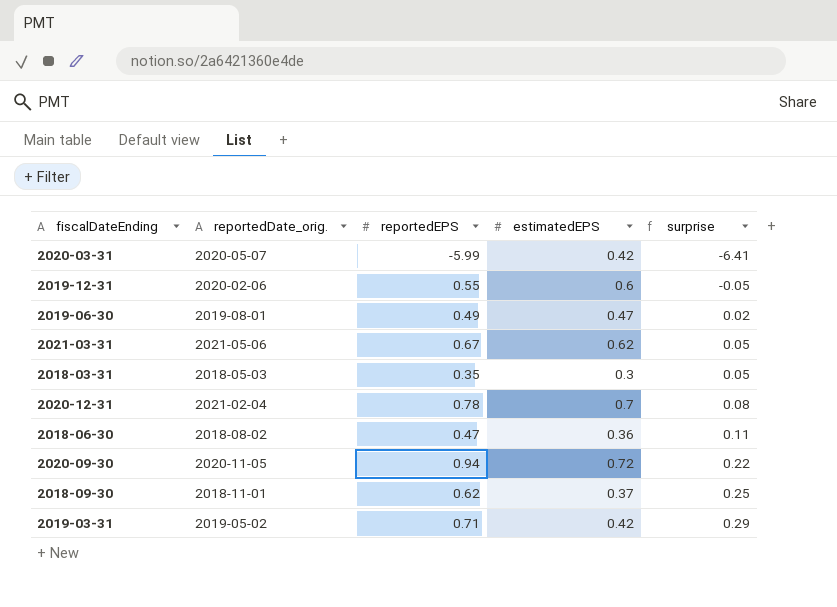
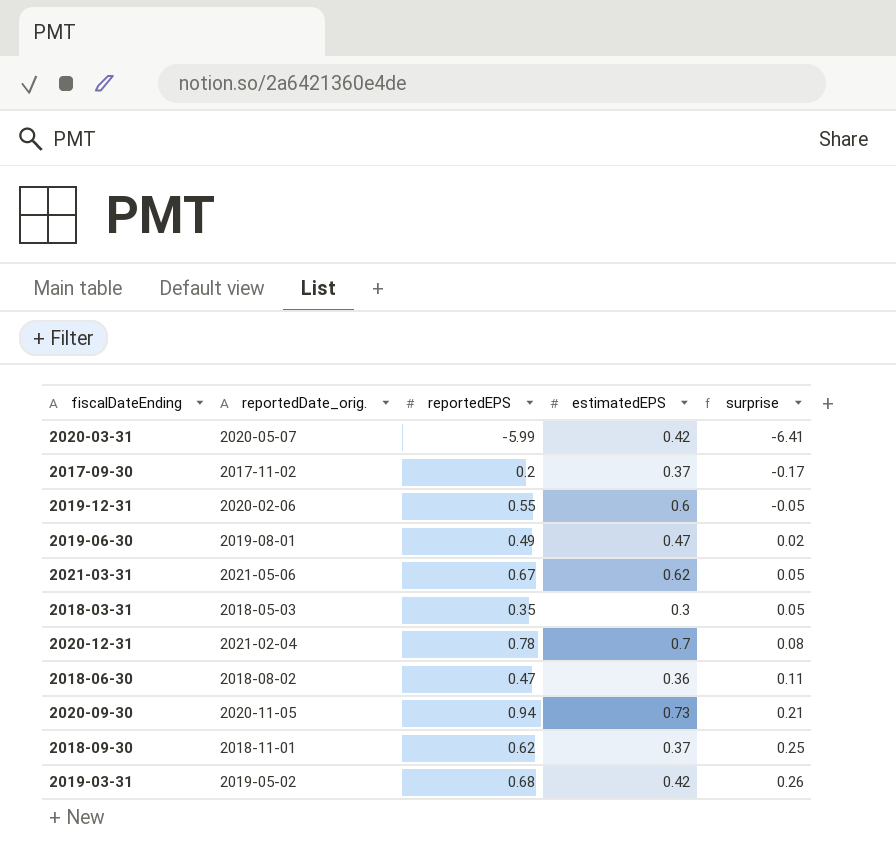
row 2017-09-30: none -> 2017-11-02 | 0.2 | 0.37 | -0.17
2020-09-30 | estimatedEPS: 0.72 -> 0.73
2020-09-30 | surprise: 0.22 -> 0.21
2019-03-31 | reportedEPS: 0.71 -> 0.68
2019-03-31 | surprise: 0.29 -> 0.26

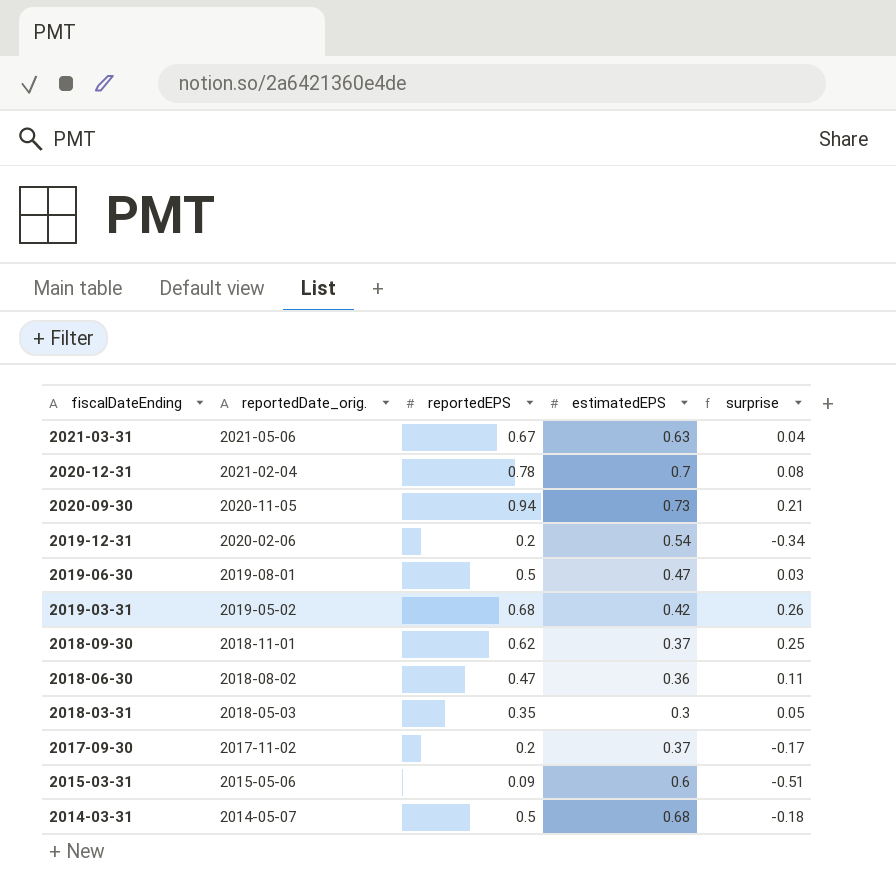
row order: surprise ascending -> fiscalDateEnding descending
row 2020-03-31: 2020-05-07 | -5.99 | 0.42 | -6.41 -> none
2021-03-31 | estimatedEPS: 0.62 -> 0.63
2021-03-31 | surprise: 0.05 -> 0.04
2019-12-31 | reportedEPS: 0.55 -> 0.2
2019-12-31 | estimatedEPS: 0.6 -> 0.54
2019-12-31 | surprise: -0.05 -> -0.34
2019-06-30 | reportedEPS: 0.49 -> 0.5
2019-06-30 | surprise: 0.02 -> 0.03
row 2015-03-31: none -> 2015-05-06 | 0.09 | 0.6 | -0.51
row 2014-03-31: none -> 2014-05-07 | 0.5 | 0.68 | -0.18

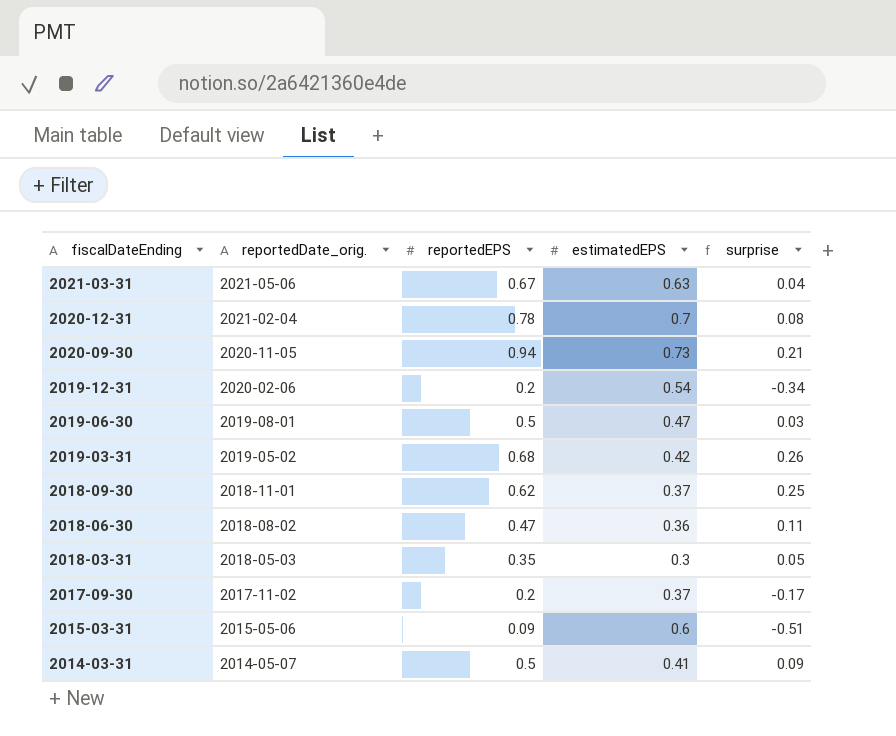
2014-03-31 | estimatedEPS: 0.68 -> 0.41
2014-03-31 | surprise: -0.18 -> 0.09

